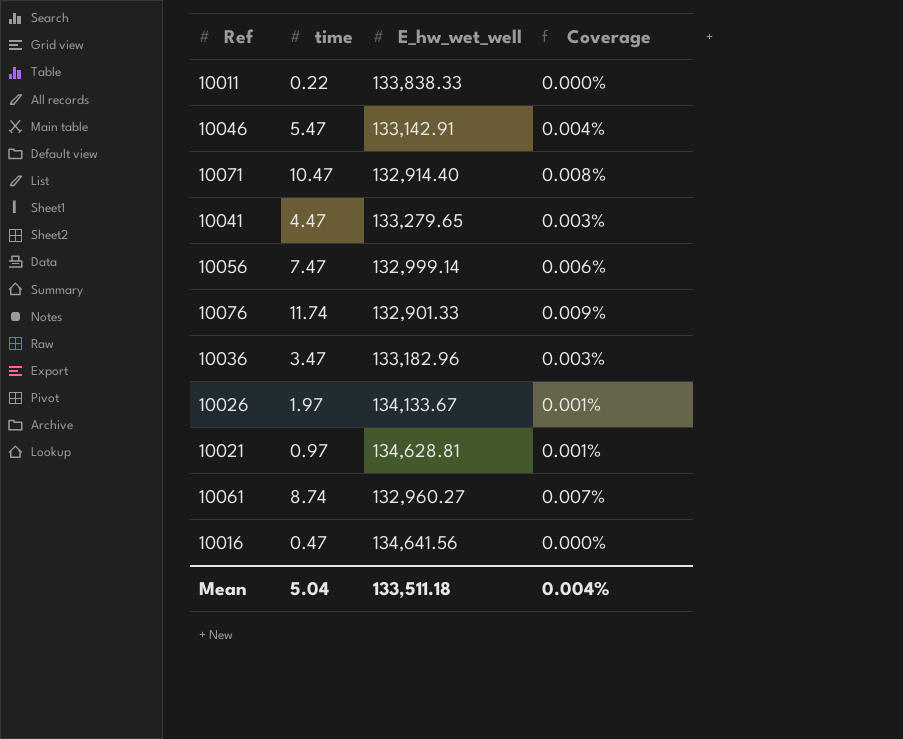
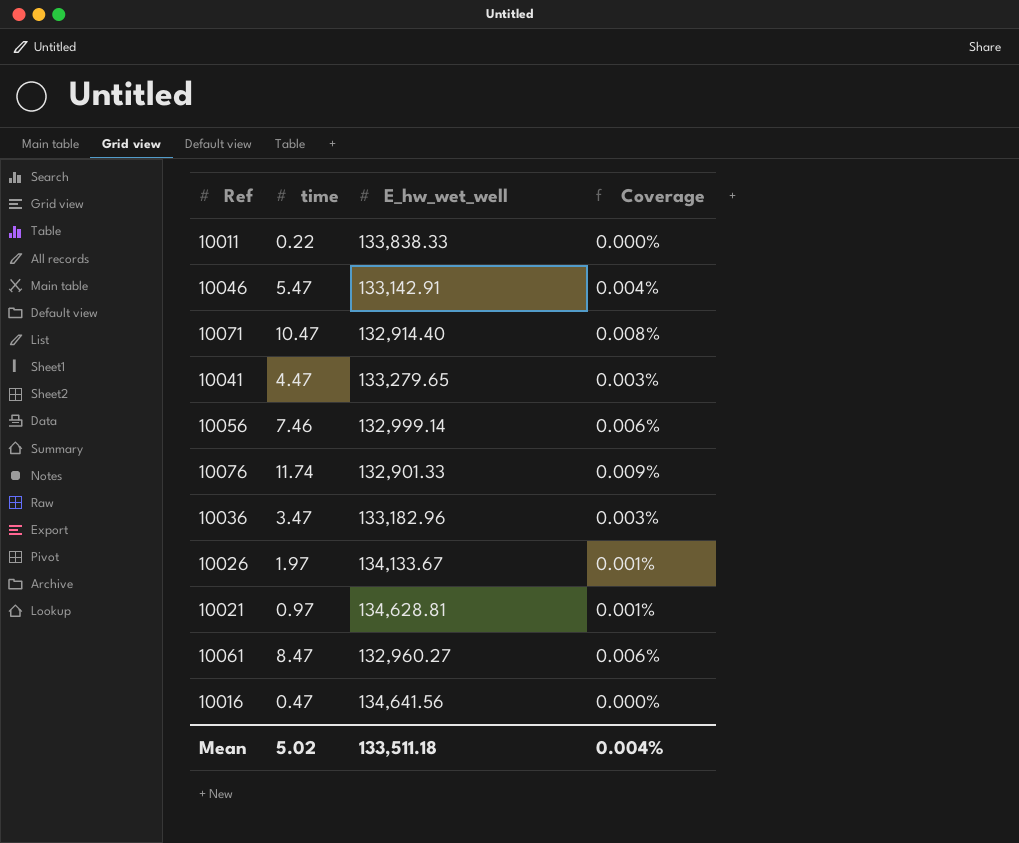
10056 | time: 7.47 -> 7.46
10061 | time: 8.74 -> 8.47
10061 | Coverage: 0.007% -> 0.006%
Mean | time: 5.04 -> 5.02

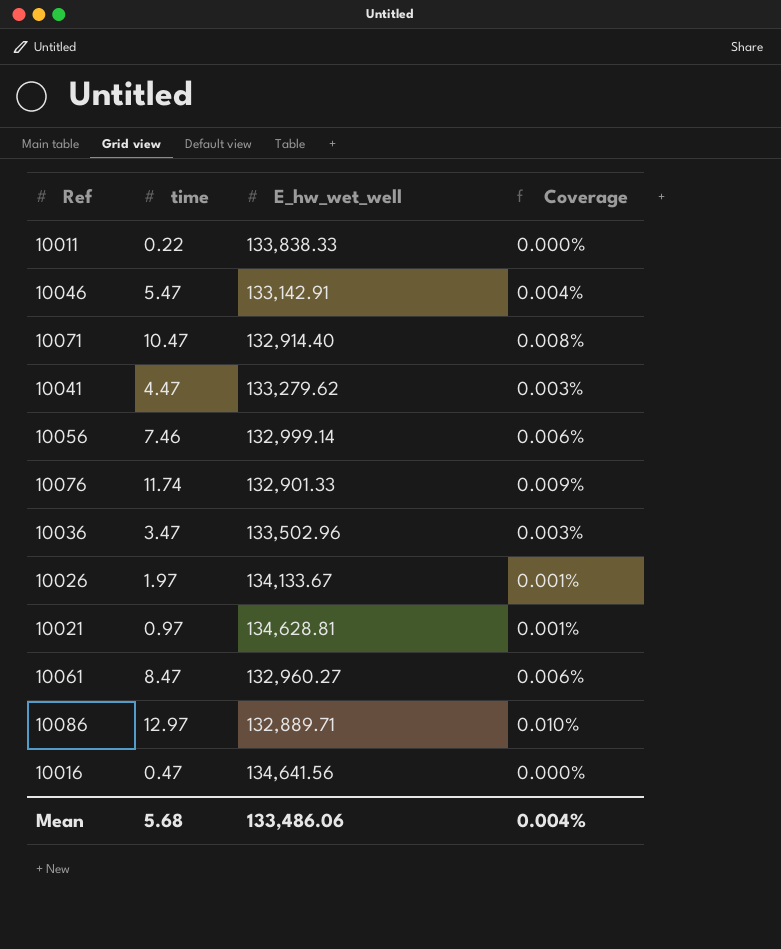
10041 | E_hw_wet_well: 133,279.65 -> 133,279.62
10036 | E_hw_wet_well: 133,182.96 -> 133,502.96
row 10086: none -> 12.97 | 132,889.71 | 0.010%
Mean | time: 5.02 -> 5.68
Mean | E_hw_wet_well: 133,511.18 -> 133,486.06

